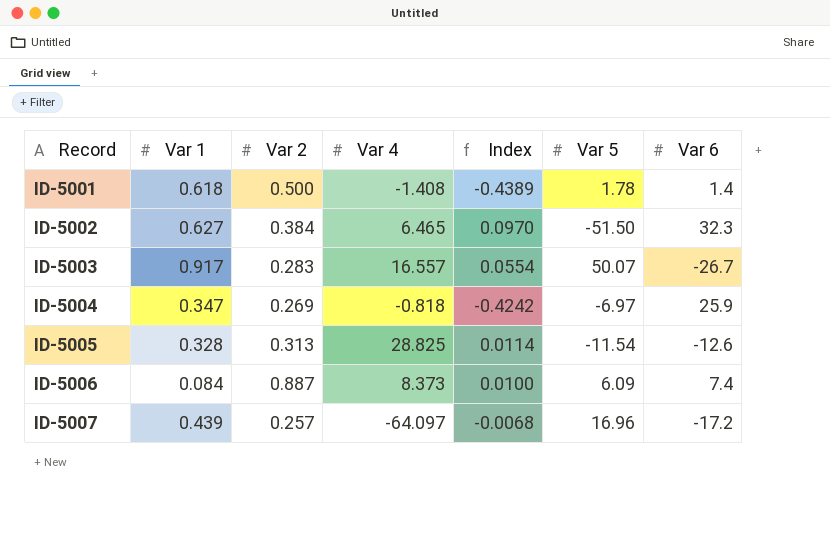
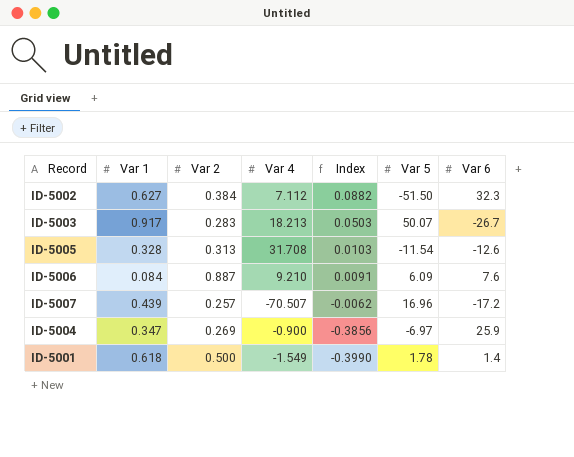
row order: Record ascending -> Index descending
ID-5002 | Var 4: 6.465 -> 7.112
ID-5002 | Index: 0.0970 -> 0.0882
ID-5003 | Var 4: 16.557 -> 18.213
ID-5003 | Index: 0.0554 -> 0.0503
ID-5005 | Var 4: 28.825 -> 31.708
ID-5005 | Index: 0.0114 -> 0.0103
ID-5006 | Var 4: 8.373 -> 9.210
ID-5006 | Index: 0.0100 -> 0.0091
ID-5006 | Var 6: 7.4 -> 7.6
ID-5007 | Var 4: -64.097 -> -70.507
ID-5007 | Index: -0.0068 -> -0.0062
ID-5004 | Var 4: -0.818 -> -0.900
ID-5004 | Index: -0.4242 -> -0.3856
ID-5001 | Var 4: -1.408 -> -1.549
ID-5001 | Index: -0.4389 -> -0.3990

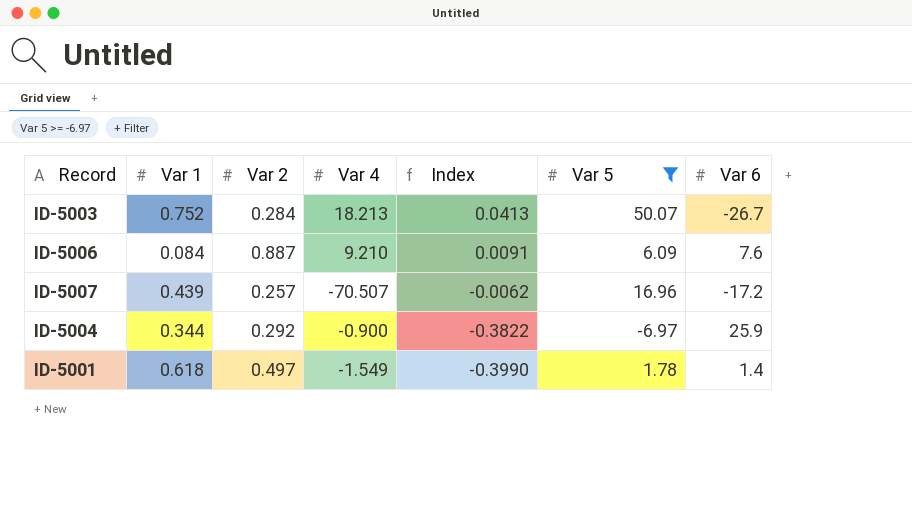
filter: none -> Var 5 >= -6.97
ID-5003 | Var 1: 0.917 -> 0.752
ID-5003 | Var 2: 0.283 -> 0.284
ID-5003 | Index: 0.0503 -> 0.0413
ID-5004 | Var 1: 0.347 -> 0.344
ID-5004 | Var 2: 0.269 -> 0.292
ID-5004 | Index: -0.3856 -> -0.3822
ID-5001 | Var 2: 0.500 -> 0.497

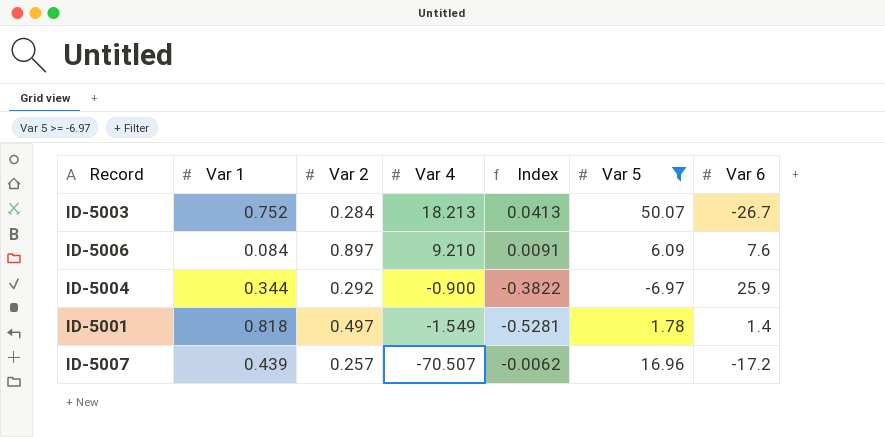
row order: Index descending -> Var 4 descending
ID-5006 | Var 2: 0.887 -> 0.897
ID-5001 | Var 1: 0.618 -> 0.818
ID-5001 | Index: -0.3990 -> -0.5281

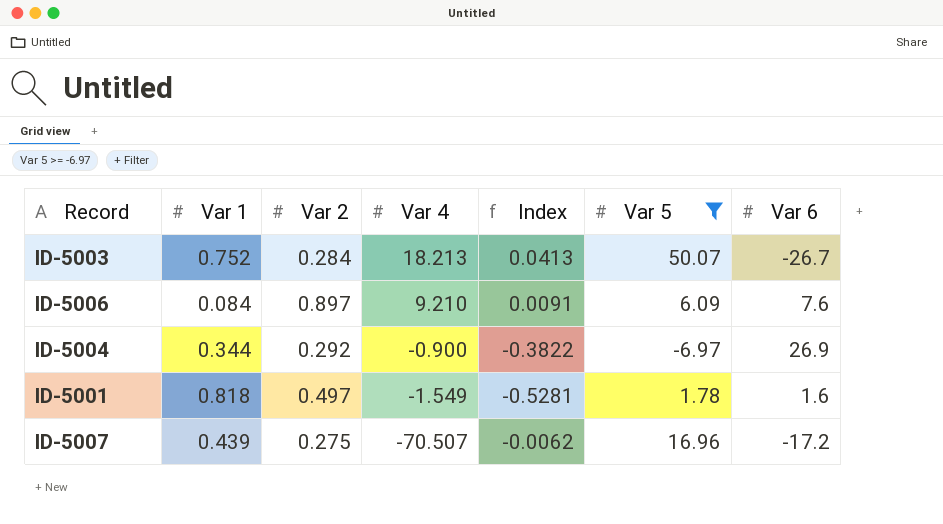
ID-5004 | Var 6: 25.9 -> 26.9
ID-5001 | Var 6: 1.4 -> 1.6
ID-5007 | Var 2: 0.257 -> 0.275

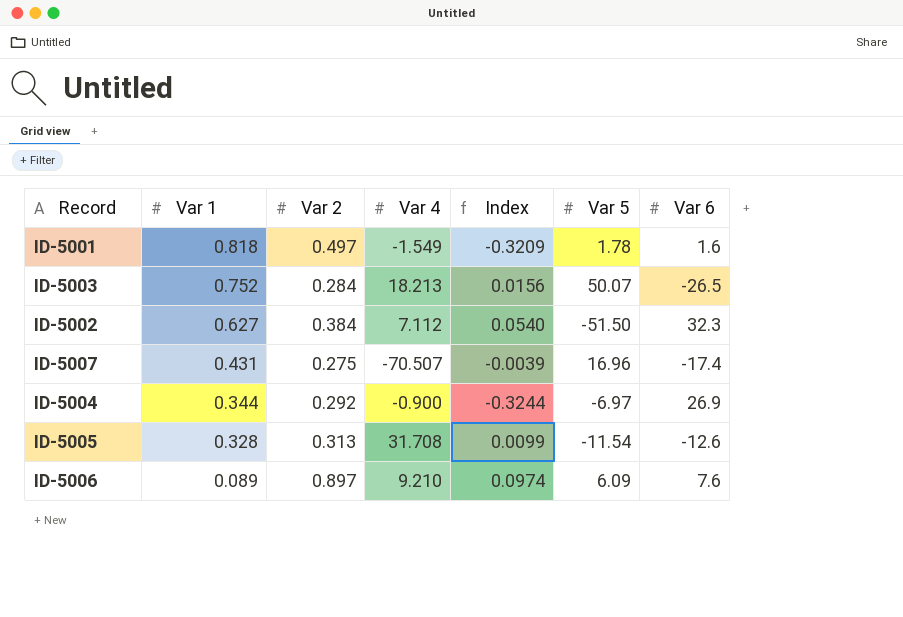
filter: Var 5 >= -6.97 -> none
row order: Var 4 descending -> Var 1 descending
column Index | formula: [Var 1] / [Var 4] -> [Var 2] / [Var 4]
ID-5003 | Var 6: -26.7 -> -26.5
ID-5007 | Var 1: 0.439 -> 0.431
ID-5007 | Var 6: -17.2 -> -17.4
ID-5006 | Var 1: 0.084 -> 0.089

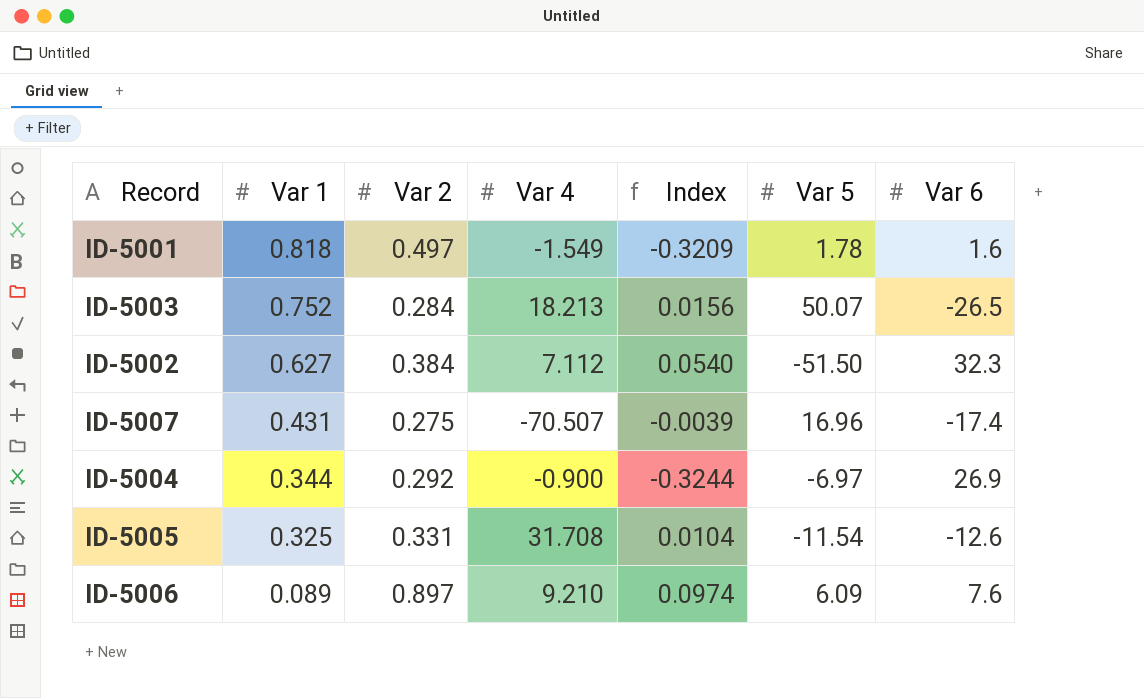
ID-5005 | Var 1: 0.328 -> 0.325
ID-5005 | Var 2: 0.313 -> 0.331
ID-5005 | Index: 0.0099 -> 0.0104

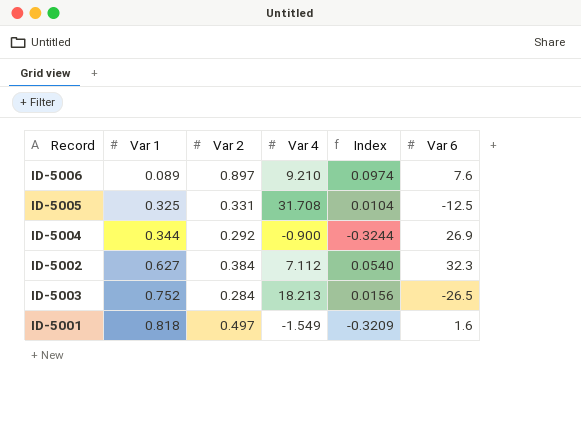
row order: Var 1 descending -> Var 1 ascending
column Var 5 | position: 6 -> none
row ID-5007: 0.431 | 0.275 | -70.507 | -0.0039 | 16.96 | -17.4 -> none
ID-5005 | Var 6: -12.6 -> -12.5

